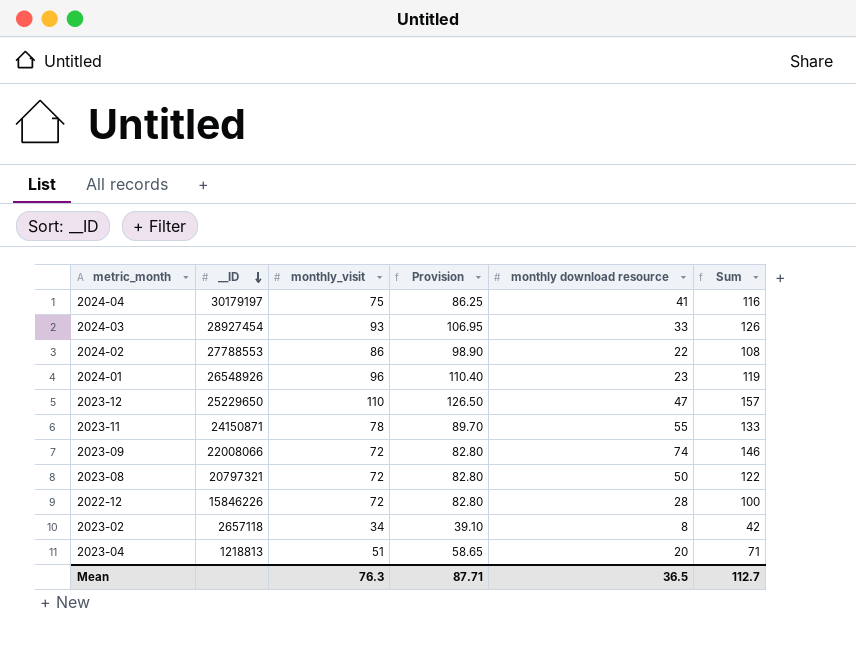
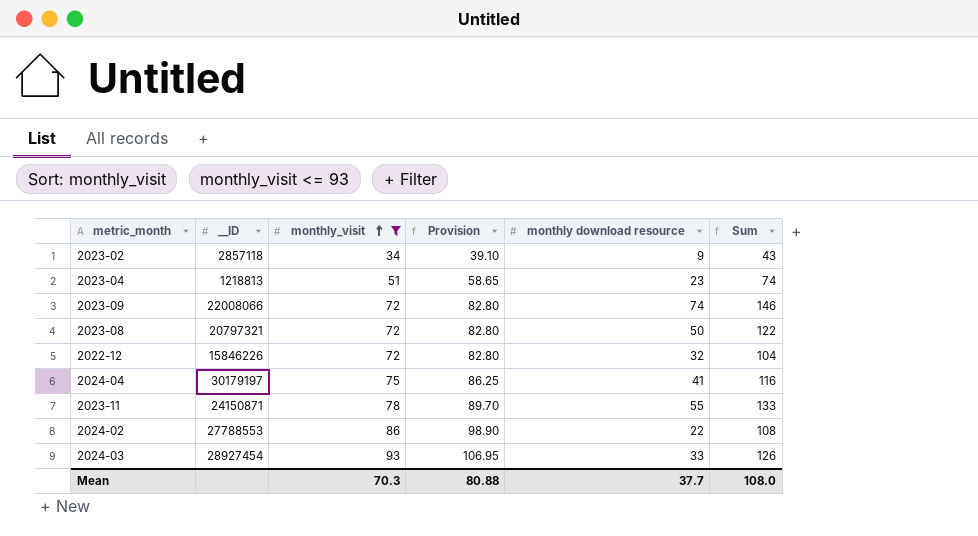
filter: none -> monthly_visit <= 93
row order: __ID descending -> monthly_visit ascending
2023-02 | __ID: 2657118 -> 2857118
2023-02 | monthly download resource: 8 -> 9
2023-02 | Sum: 42 -> 43
2023-04 | monthly download resource: 20 -> 23
2023-04 | Sum: 71 -> 74
2022-12 | monthly download resource: 28 -> 32
2022-12 | Sum: 100 -> 104
Mean | monthly_visit: 76.3 -> 70.3
Mean | Provision: 87.71 -> 80.88
Mean | monthly download resource: 36.5 -> 37.7
Mean | Sum: 112.7 -> 108.0

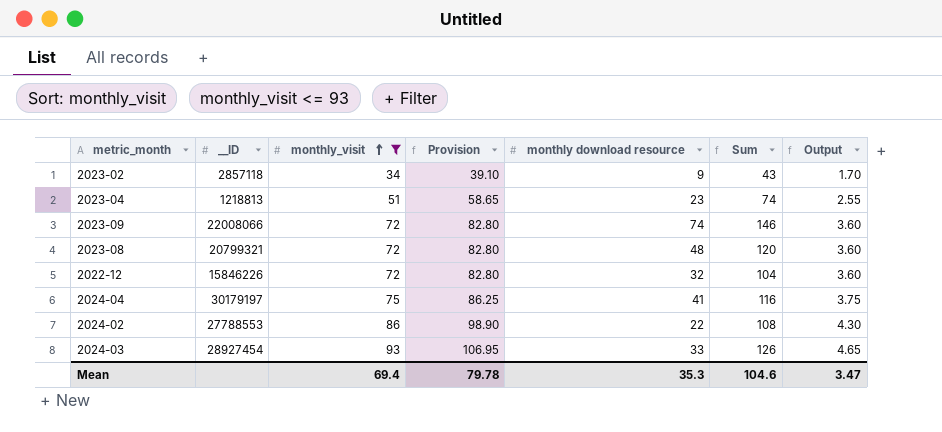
column Output | formula: none -> [monthly_visit] * 0.05
row 2023-11: 24150871 | 78 | 89.70 | 55 | 133 -> none
2023-08 | __ID: 20797321 -> 20799321
2023-08 | monthly download resource: 50 -> 48
2023-08 | Sum: 122 -> 120
Mean | monthly_visit: 70.3 -> 69.4
Mean | Provision: 80.88 -> 79.78
Mean | monthly download resource: 37.7 -> 35.3
Mean | Sum: 108.0 -> 104.6

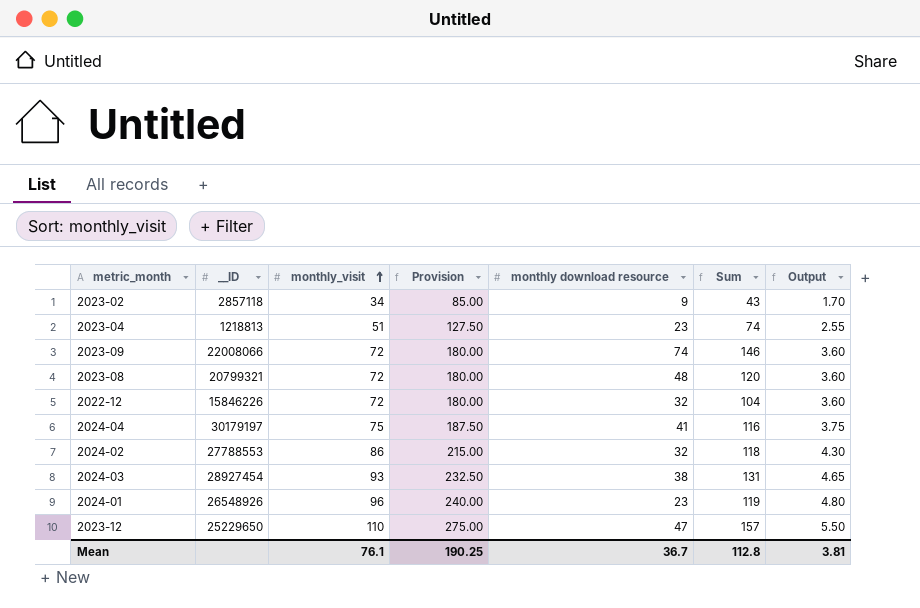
filter: monthly_visit <= 93 -> none
column Provision | formula: [monthly_visit] * 1.15 -> [monthly_visit] * 2.5
2024-02 | monthly download resource: 22 -> 32
2024-02 | Sum: 108 -> 118
2024-03 | monthly download resource: 33 -> 38
2024-03 | Sum: 126 -> 131
Mean | monthly_visit: 69.4 -> 76.1
Mean | Provision: 79.78 -> 190.25
Mean | monthly download resource: 35.3 -> 36.7
Mean | Sum: 104.6 -> 112.8
Mean | Output: 3.47 -> 3.81

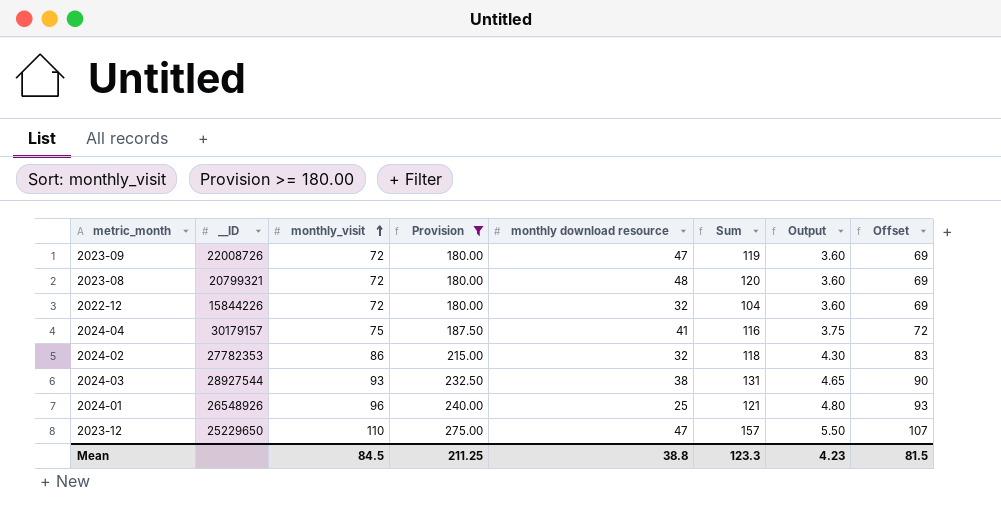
filter: none -> Provision >= 180.00
column Offset | formula: none -> [monthly_visit] - 3
2023-09 | __ID: 22008066 -> 22008726
2023-09 | monthly download resource: 74 -> 47
2023-09 | Sum: 146 -> 119
2022-12 | __ID: 15846226 -> 15844226
2024-04 | __ID: 30179197 -> 30179157
2024-02 | __ID: 27788553 -> 27782353
2024-03 | __ID: 28927454 -> 28927544
2024-01 | monthly download resource: 23 -> 25
2024-01 | Sum: 119 -> 121
Mean | monthly_visit: 76.1 -> 84.5
Mean | Provision: 190.25 -> 211.25
Mean | monthly download resource: 36.7 -> 38.8
Mean | Sum: 112.8 -> 123.3
Mean | Output: 3.81 -> 4.23

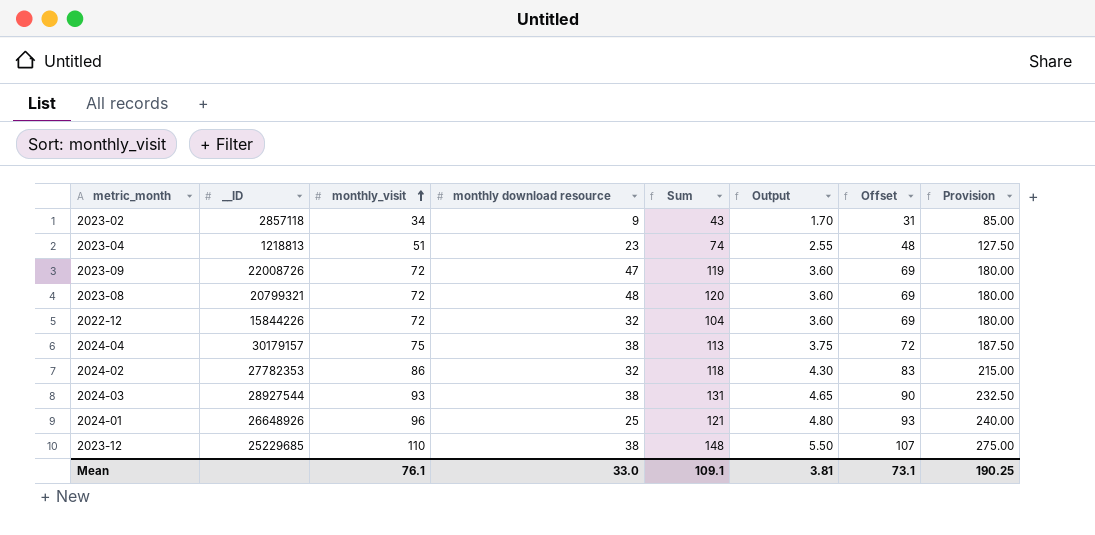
filter: Provision >= 180.00 -> none
column Provision | position: 4 -> 8
2024-04 | monthly download resource: 41 -> 38
2024-04 | Sum: 116 -> 113
2024-01 | __ID: 26548926 -> 26648926
2023-12 | __ID: 25229650 -> 25229685
2023-12 | monthly download resource: 47 -> 38
2023-12 | Sum: 157 -> 148
Mean | monthly_visit: 84.5 -> 76.1
Mean | monthly download resource: 38.8 -> 33.0
Mean | Sum: 123.3 -> 109.1
Mean | Output: 4.23 -> 3.81
Mean | Offset: 81.5 -> 73.1
Mean | Provision: 211.25 -> 190.25

